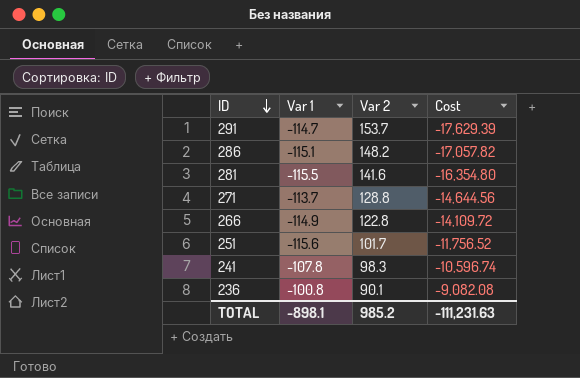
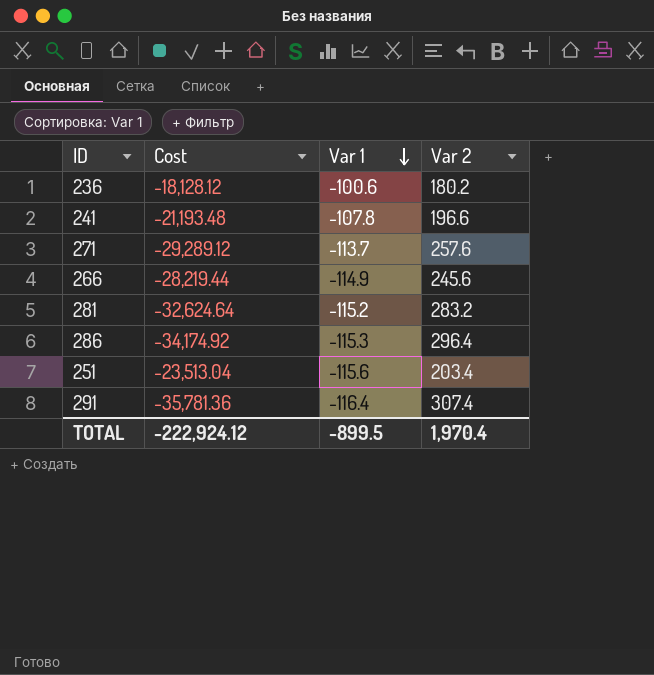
row order: ID descending -> Var 1 descending
column Cost | position: 4 -> 2
236 | Cost: -9,082.08 -> -18,128.12
236 | Var 1: -100.8 -> -100.6
236 | Var 2: 90.1 -> 180.2
241 | Cost: -10,596.74 -> -21,193.48
241 | Var 2: 98.3 -> 196.6
271 | Cost: -14,644.56 -> -29,289.12
271 | Var 2: 128.8 -> 257.6
266 | Cost: -14,109.72 -> -28,219.44
266 | Var 2: 122.8 -> 245.6
281 | Cost: -16,354.80 -> -32,624.64
281 | Var 1: -115.5 -> -115.2
281 | Var 2: 141.6 -> 283.2
286 | Cost: -17,057.82 -> -34,174.92
286 | Var 1: -115.1 -> -115.3
286 | Var 2: 148.2 -> 296.4
251 | Cost: -11,756.52 -> -23,513.04
251 | Var 2: 101.7 -> 203.4
291 | Cost: -17,629.39 -> -35,781.36
291 | Var 1: -114.7 -> -116.4
291 | Var 2: 153.7 -> 307.4
TOTAL | Cost: -111,231.63 -> -222,924.12
TOTAL | Var 1: -898.1 -> -899.5
TOTAL | Var 2: 985.2 -> 1,970.4

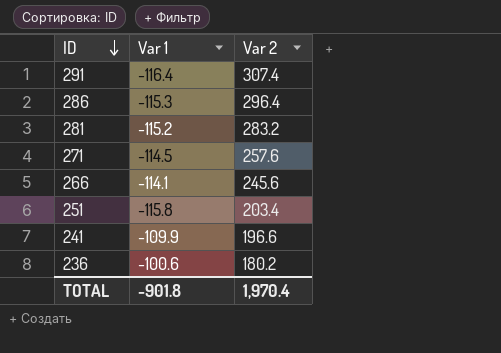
row order: Var 1 descending -> ID descending
column Cost | formula: [Var 1] * [Var 2] -> none
271 | Var 1: -113.7 -> -114.5
266 | Var 1: -114.9 -> -114.1
251 | Var 1: -115.6 -> -115.8
241 | Var 1: -107.8 -> -109.9
TOTAL | Var 1: -899.5 -> -901.8

